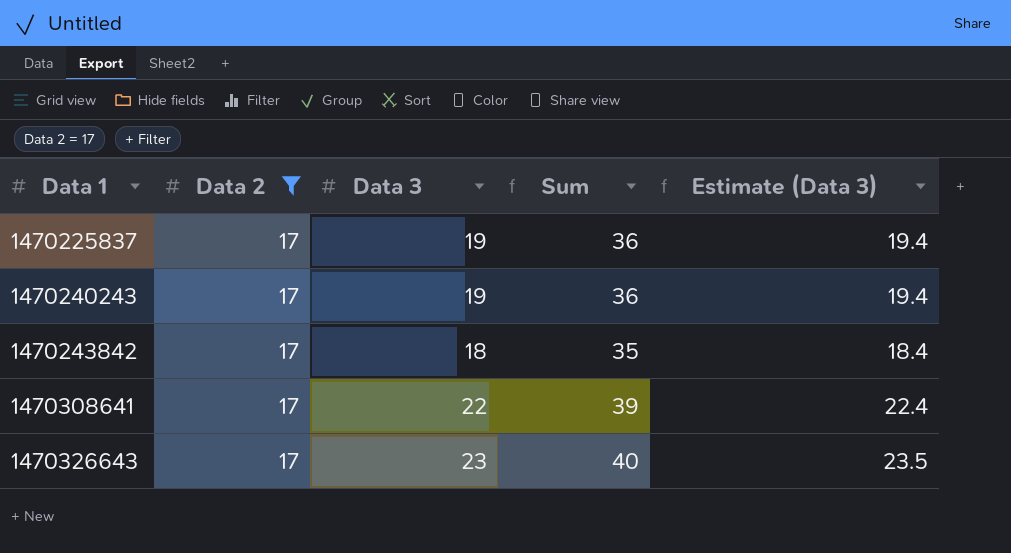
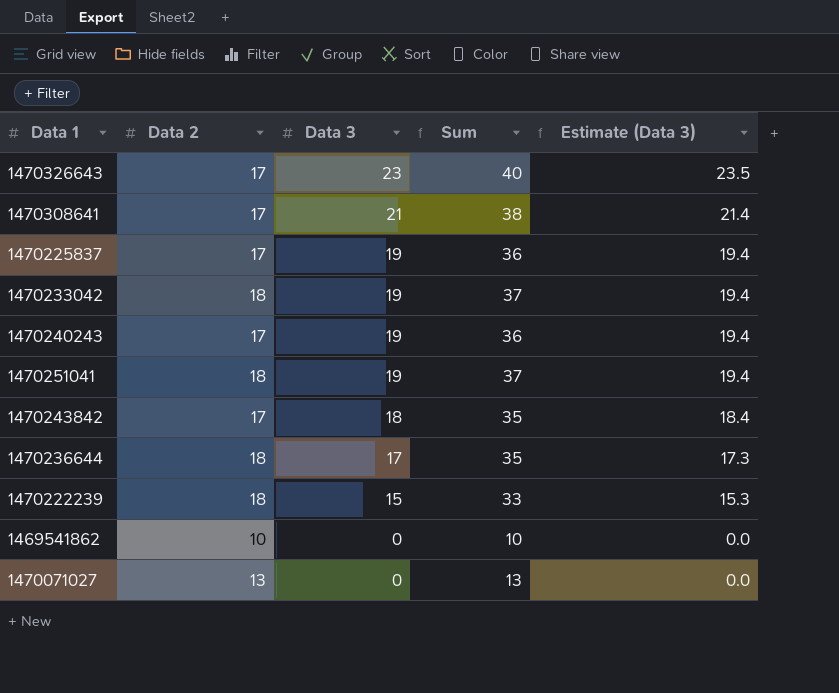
filter: Data 2 = 17 -> none
row order: Data 1 ascending -> Data 3 descending
1470308641 | Data 3: 22 -> 21
1470308641 | Sum: 39 -> 38
1470308641 | Estimate (Data 3): 22.4 -> 21.4

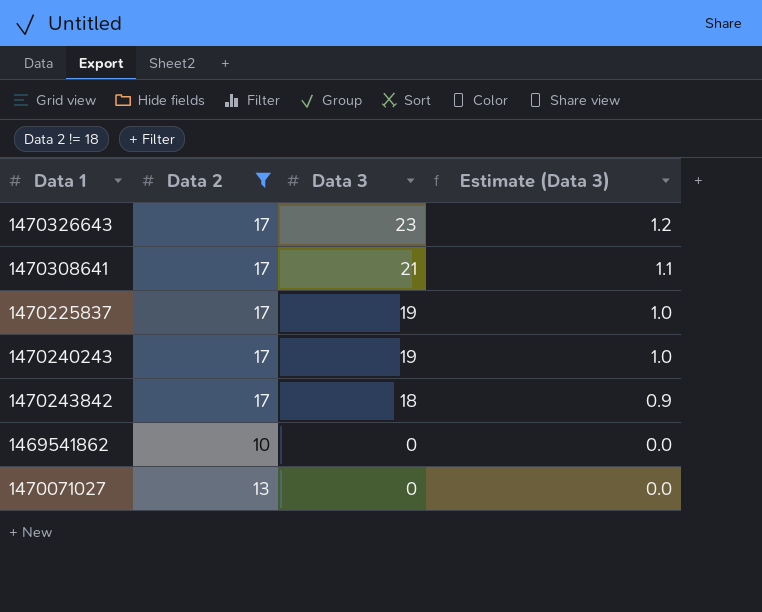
filter: none -> Data 2 != 18
column Sum | formula: [Data 2] + [Data 3] -> none
column Estimate (Data 3) | formula: [Data 3] * 1.02 -> [Data 3] * 0.05

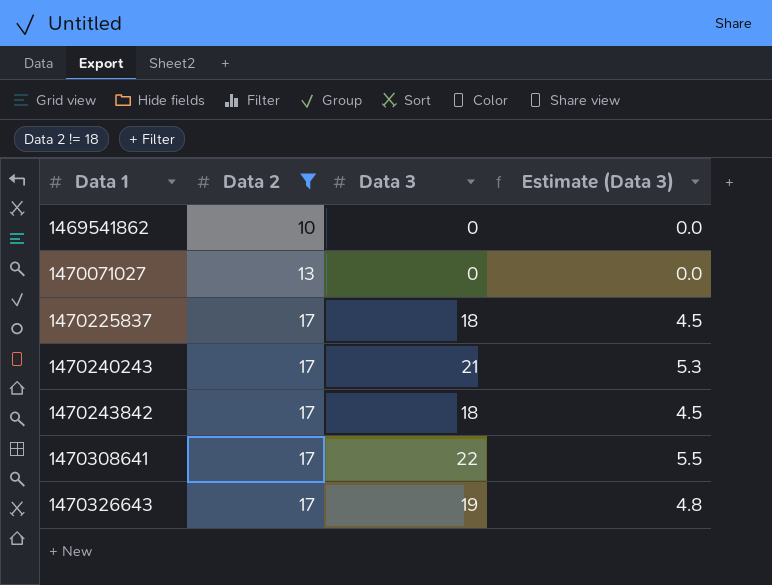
row order: Data 3 descending -> Data 1 ascending
column Estimate (Data 3) | formula: [Data 3] * 0.05 -> [Data 3] * 0.25
1470225837 | Data 3: 19 -> 18
1470240243 | Data 3: 19 -> 21
1470308641 | Data 3: 21 -> 22
1470326643 | Data 3: 23 -> 19

